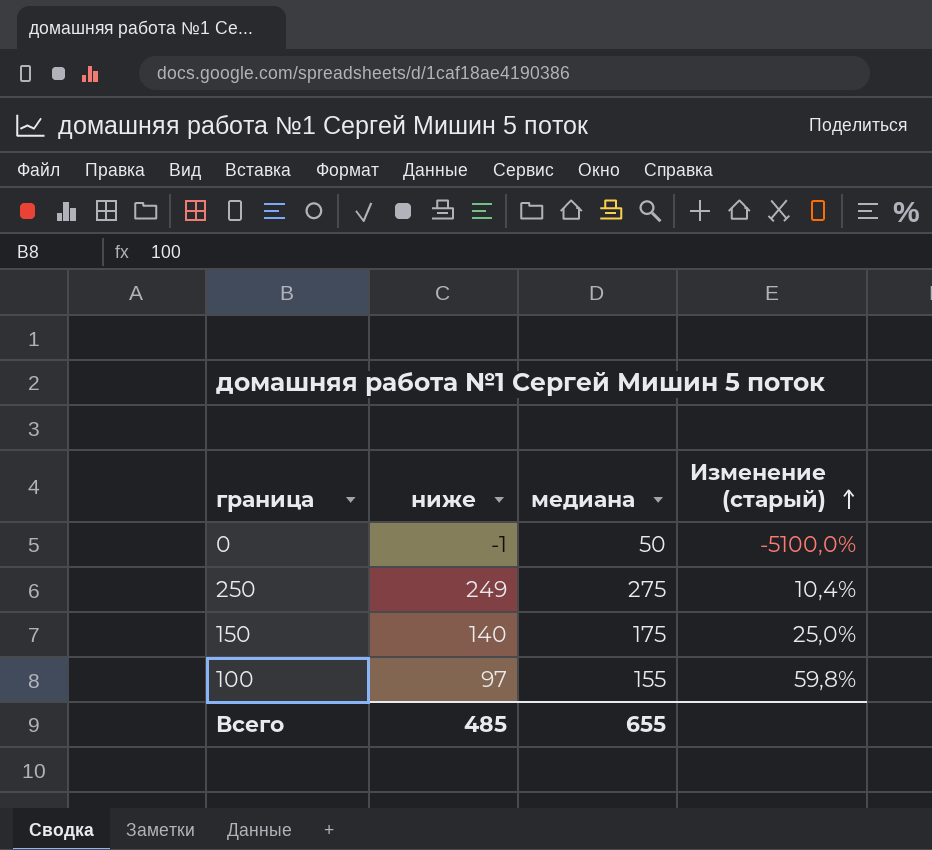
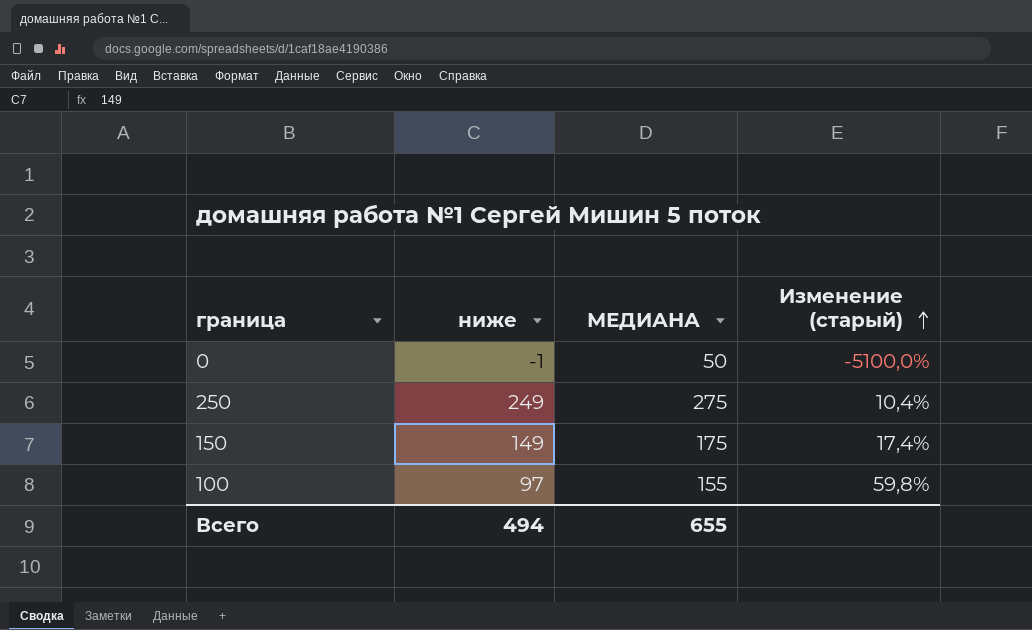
column name: медиана -> МЕДИАНА
150 | ниже: 140 -> 149
150 | Изменение (старый): 25,0% -> 17,4%
Всего | ниже: 485 -> 494

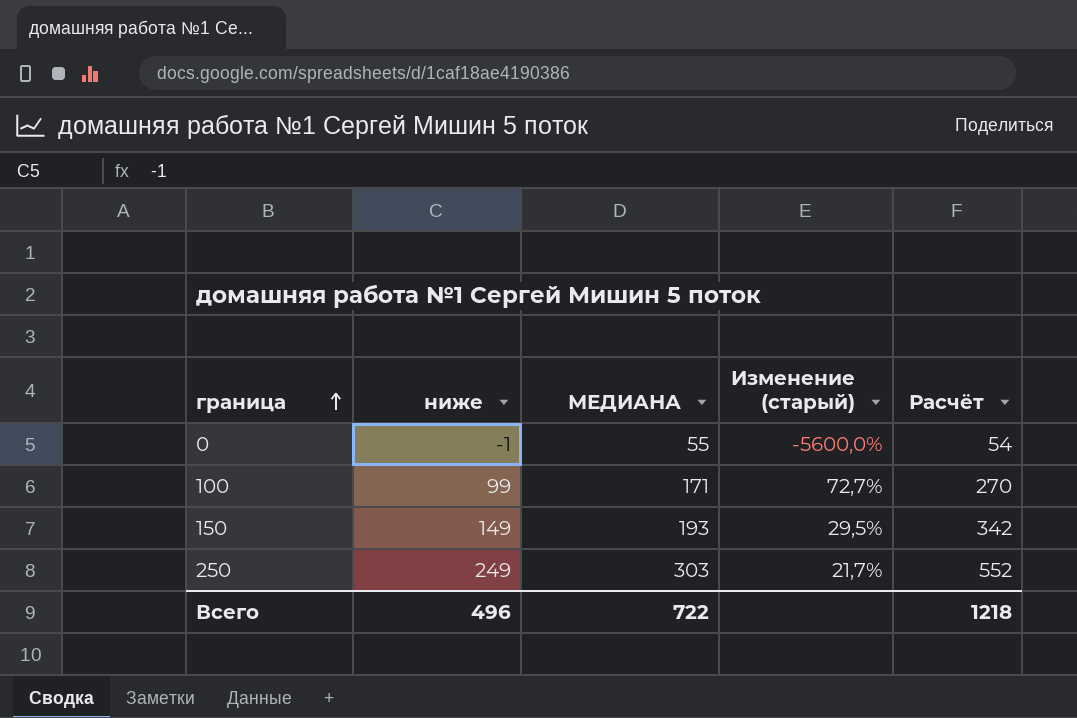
row order: Изменение (старый) ascending -> граница ascending
column Расчёт | formula: none -> [ниже] + [МЕДИАНА]
0 | МЕДИАНА: 50 -> 55
0 | Изменение (старый): -5100,0% -> -5600,0%
100 | ниже: 97 -> 99
100 | МЕДИАНА: 155 -> 171
100 | Изменение (старый): 59,8% -> 72,7%
150 | МЕДИАНА: 175 -> 193
150 | Изменение (старый): 17,4% -> 29,5%
250 | МЕДИАНА: 275 -> 303
250 | Изменение (старый): 10,4% -> 21,7%
Всего | ниже: 494 -> 496
Всего | МЕДИАНА: 655 -> 722

